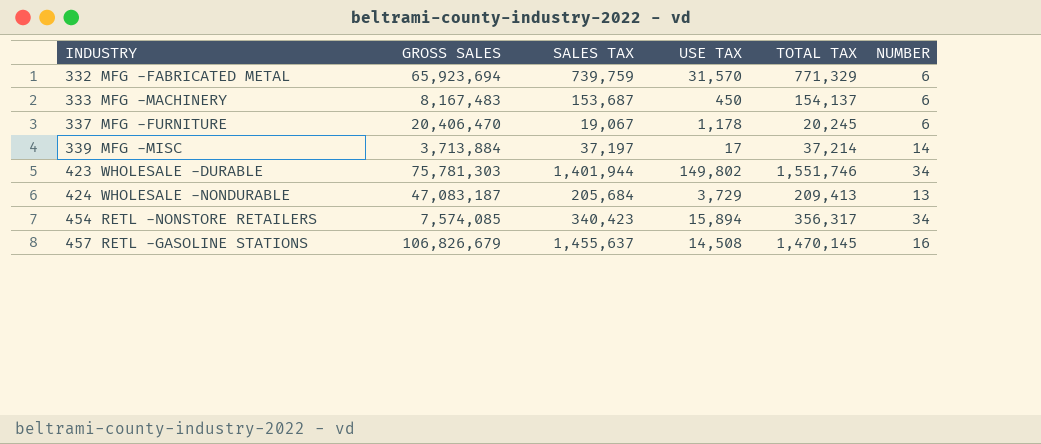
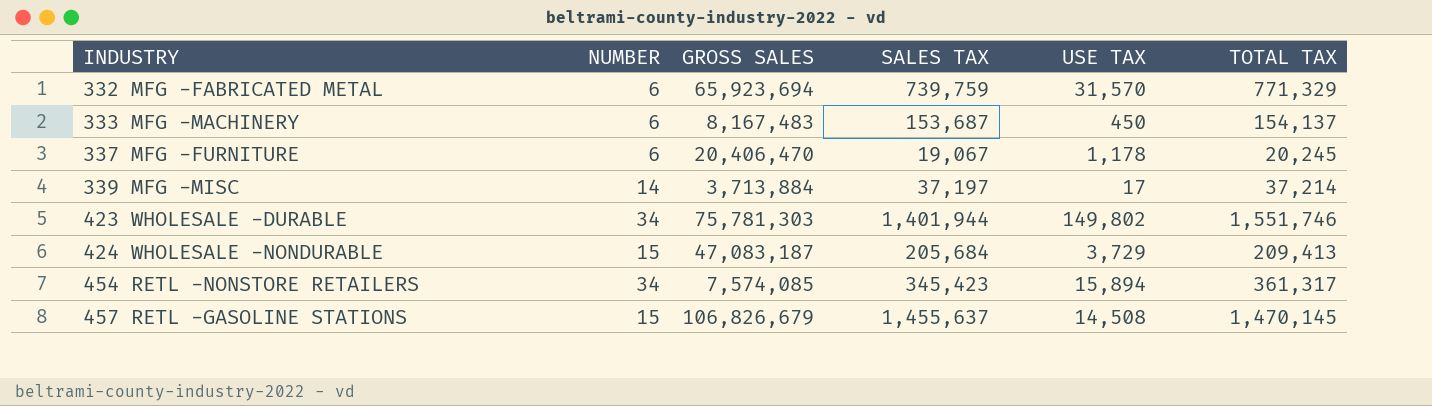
column NUMBER | position: 6 -> 2
424 WHOLESALE -NONDURABLE | NUMBER: 13 -> 15
454 RETL -NONSTORE RETAILERS | SALES TAX: 340,423 -> 345,423
454 RETL -NONSTORE RETAILERS | TOTAL TAX: 356,317 -> 361,317
457 RETL -GASOLINE STATIONS | NUMBER: 16 -> 15

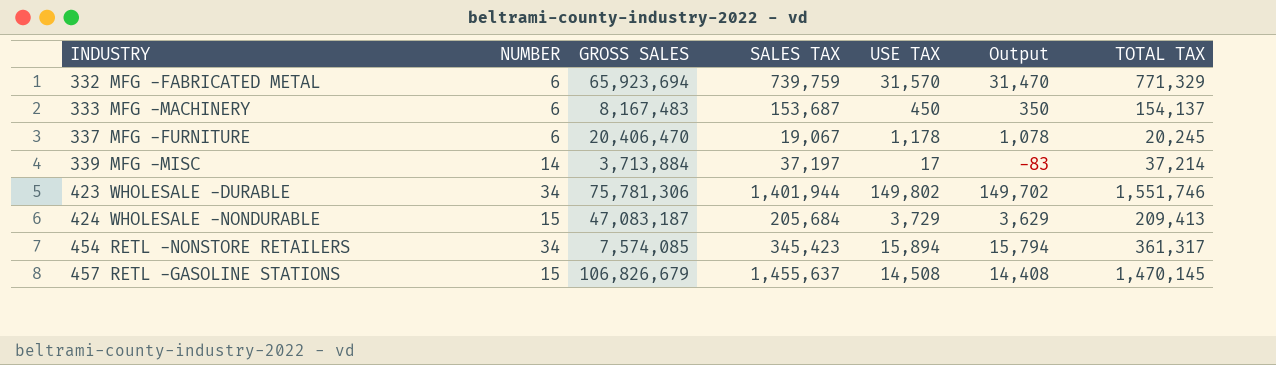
column Output | formula: none -> [USE TAX] - 100
423 WHOLESALE -DURABLE | GROSS SALES: 75,781,303 -> 75,781,306

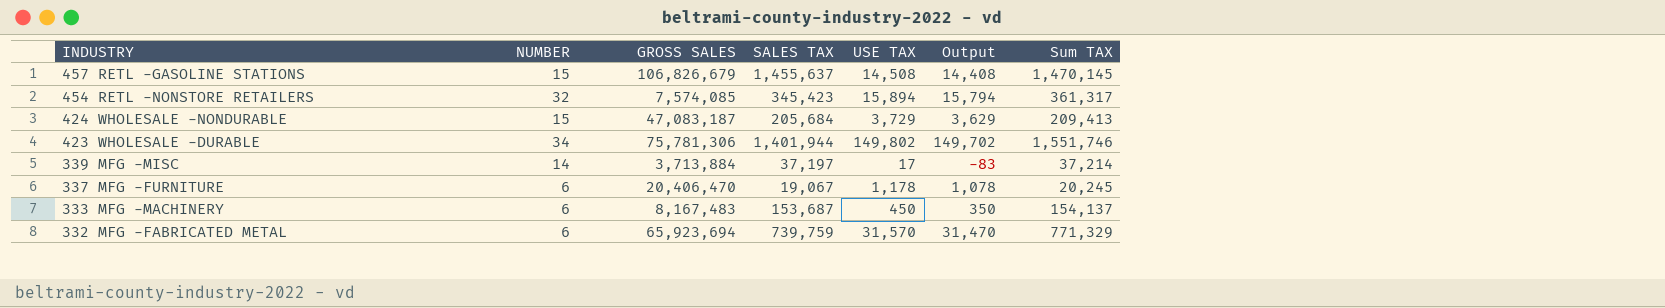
row order: INDUSTRY ascending -> INDUSTRY descending
column name: TOTAL TAX -> Sum TAX
454 RETL -NONSTORE RETAILERS | NUMBER: 34 -> 32

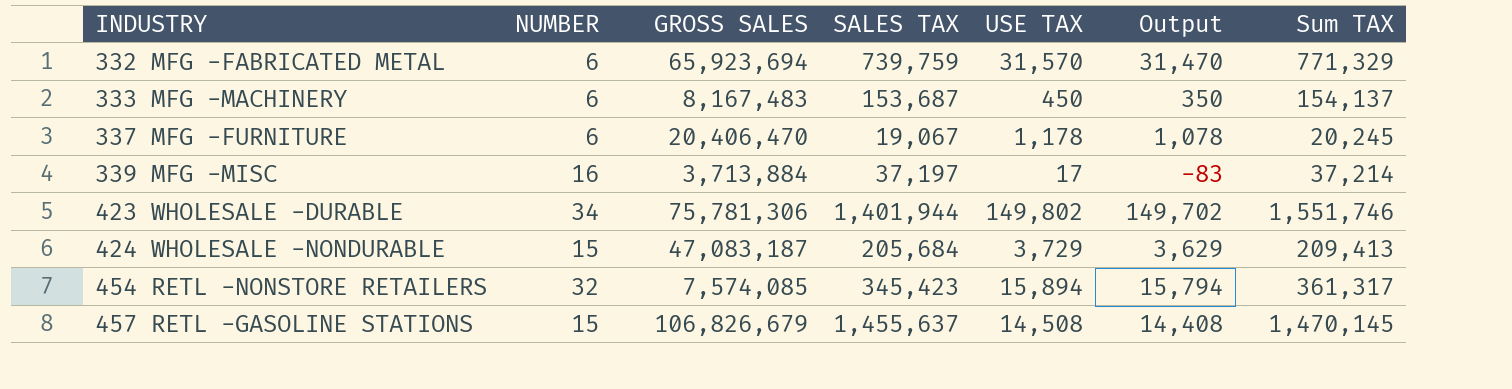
row order: INDUSTRY descending -> INDUSTRY ascending
339 MFG -MISC | NUMBER: 14 -> 16

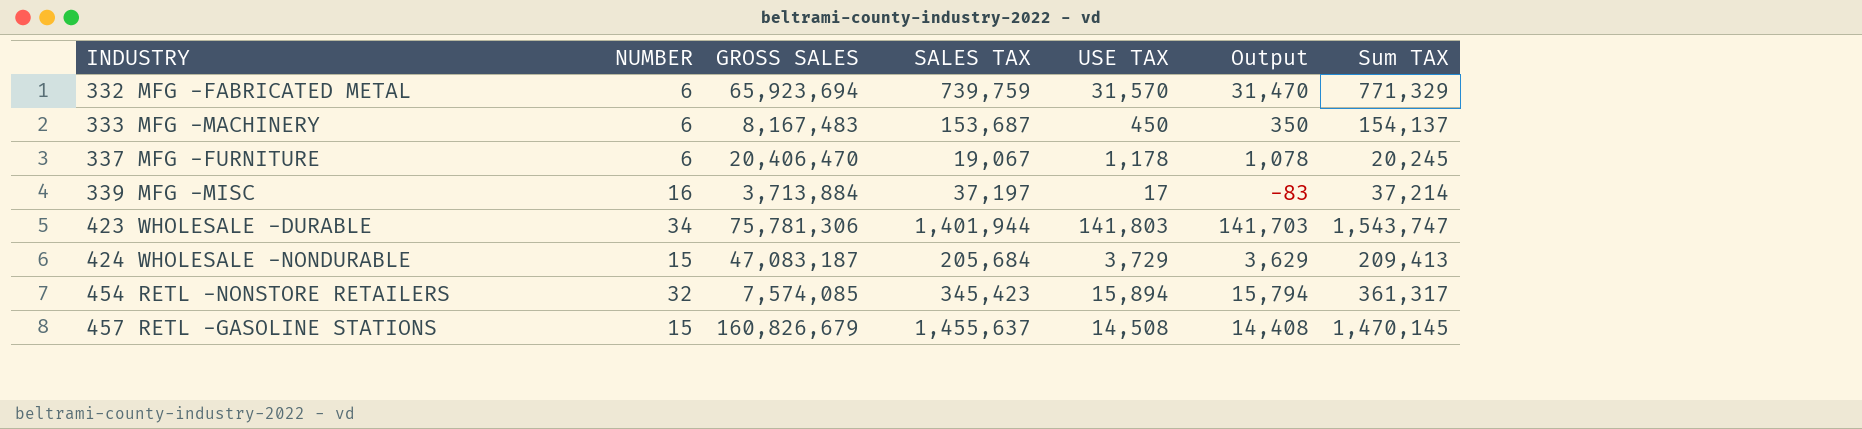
423 WHOLESALE -DURABLE | USE TAX: 149,802 -> 141,803
423 WHOLESALE -DURABLE | Output: 149,702 -> 141,703
423 WHOLESALE -DURABLE | Sum TAX: 1,551,746 -> 1,543,747
457 RETL -GASOLINE STATIONS | GROSS SALES: 106,826,679 -> 160,826,679

